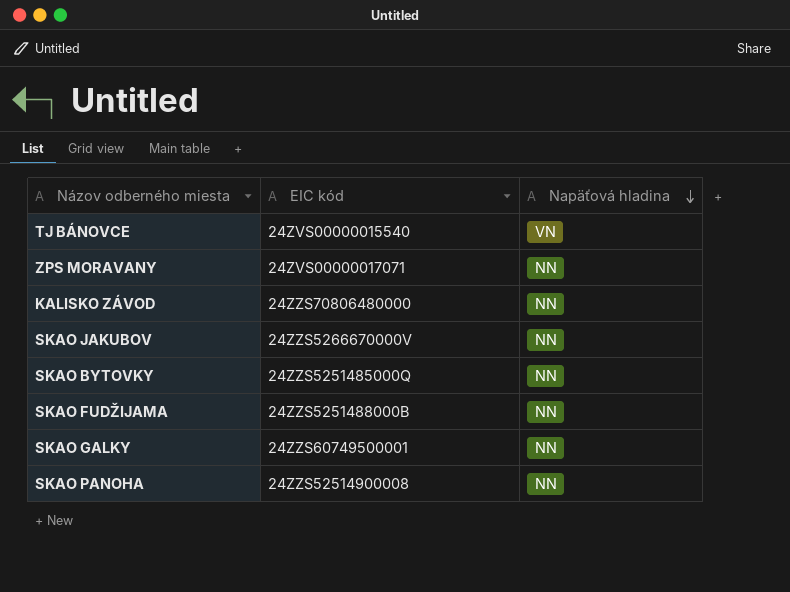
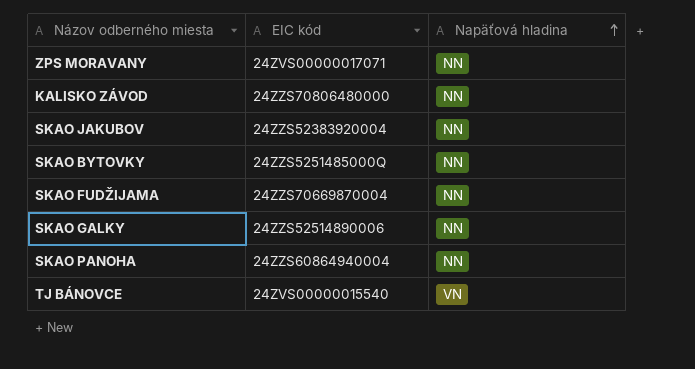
row order: Napäťová hladina descending -> Napäťová hladina ascending
SKAO JAKUBOV | EIC kód: 24ZZS5266670000V -> 24ZZS52383920004
SKAO FUDŽIJAMA | EIC kód: 24ZZS5251488000B -> 24ZZS70669870004
SKAO GALKY | EIC kód: 24ZZS60749500001 -> 24ZZS52514890006
SKAO PANOHA | EIC kód: 24ZZS52514900008 -> 24ZZS60864940004

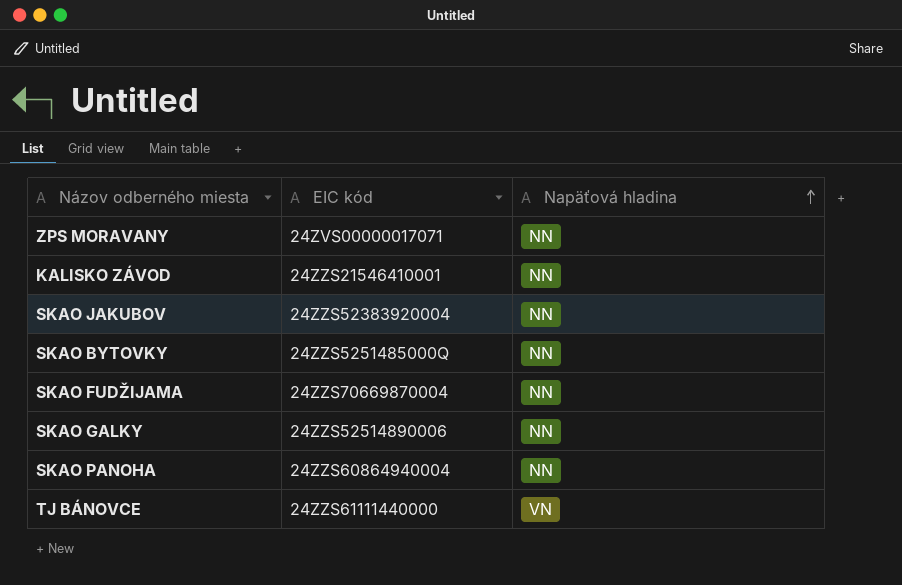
KALISKO ZÁVOD | EIC kód: 24ZZS70806480000 -> 24ZZS21546410001
TJ BÁNOVCE | EIC kód: 24ZVS00000015540 -> 24ZZS61111440000

